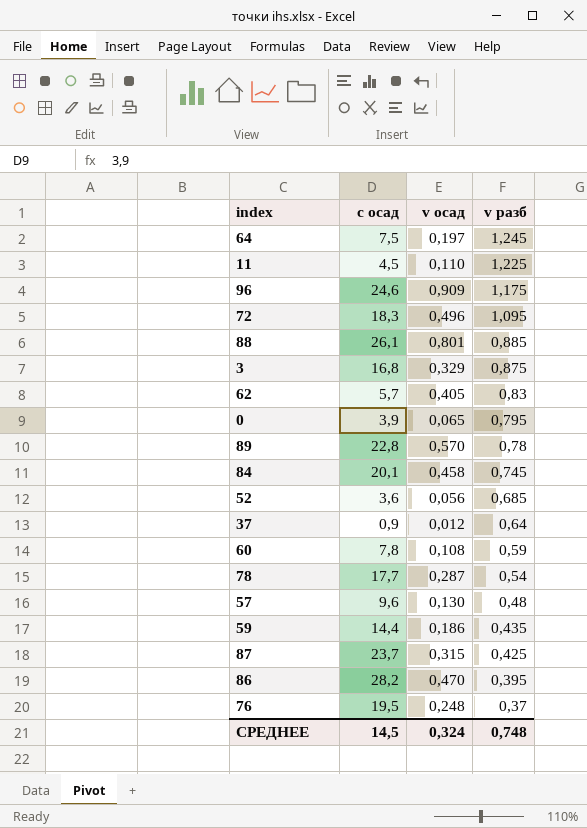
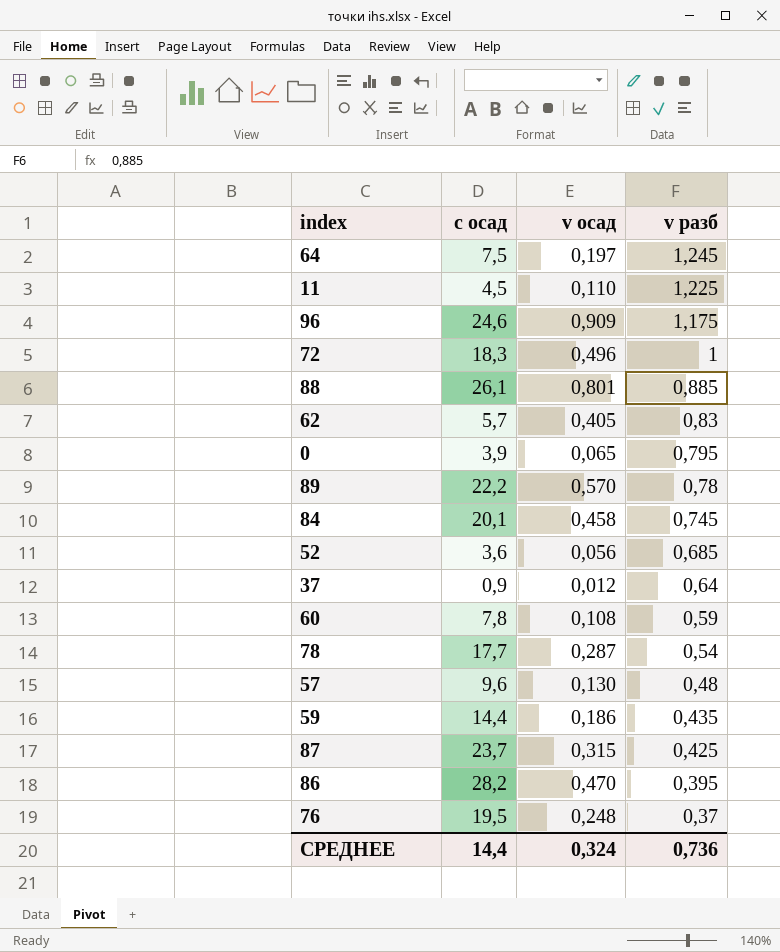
row 3: 16,8 | 0,329 | 0,875 -> none
72 | v разб: 1,095 -> 1
89 | c осад: 22,8 -> 22,2
СРЕДНЕЕ | c осад: 14,5 -> 14,4
СРЕДНЕЕ | v разб: 0,748 -> 0,736

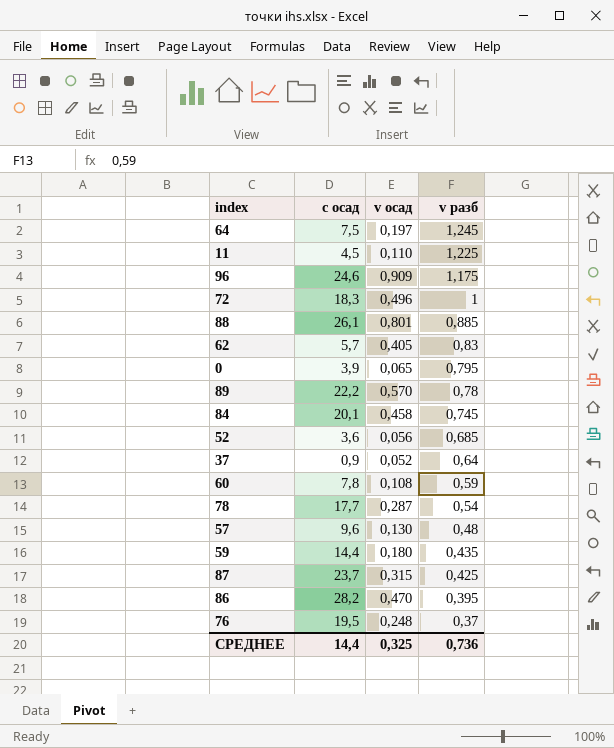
37 | v осад: 0,012 -> 0,052
59 | v осад: 0,186 -> 0,180
СРЕДНЕЕ | v осад: 0,324 -> 0,325

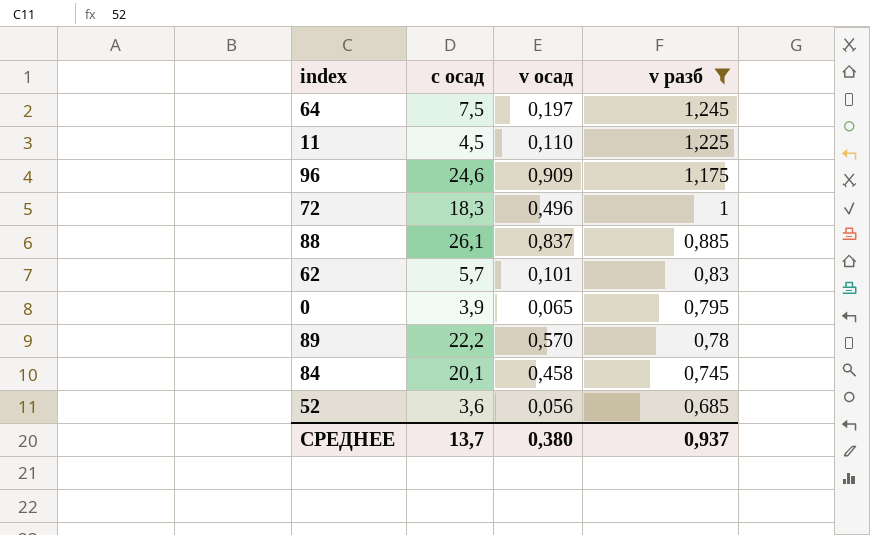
filter: none -> v разб >= 0,685
88 | v осад: 0,801 -> 0,837
62 | v осад: 0,405 -> 0,101
СРЕДНЕЕ | c осад: 14,4 -> 13,7
СРЕДНЕЕ | v осад: 0,325 -> 0,380
СРЕДНЕЕ | v разб: 0,736 -> 0,937

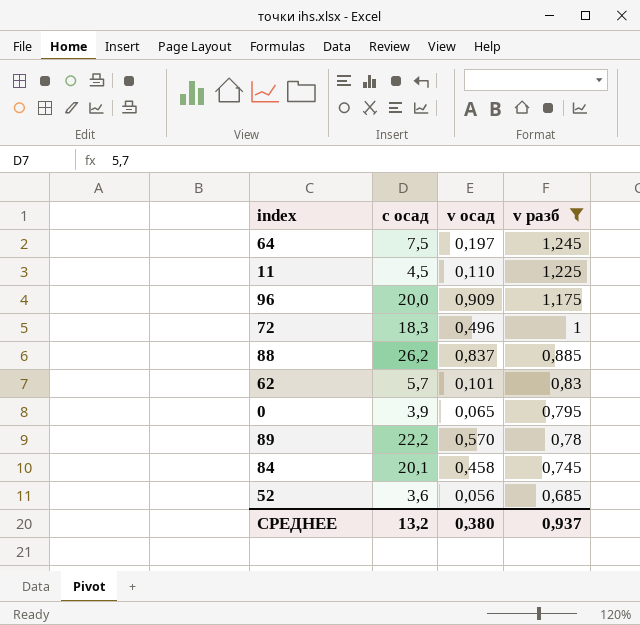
96 | c осад: 24,6 -> 20,0
88 | c осад: 26,1 -> 26,2
СРЕДНЕЕ | c осад: 13,7 -> 13,2

